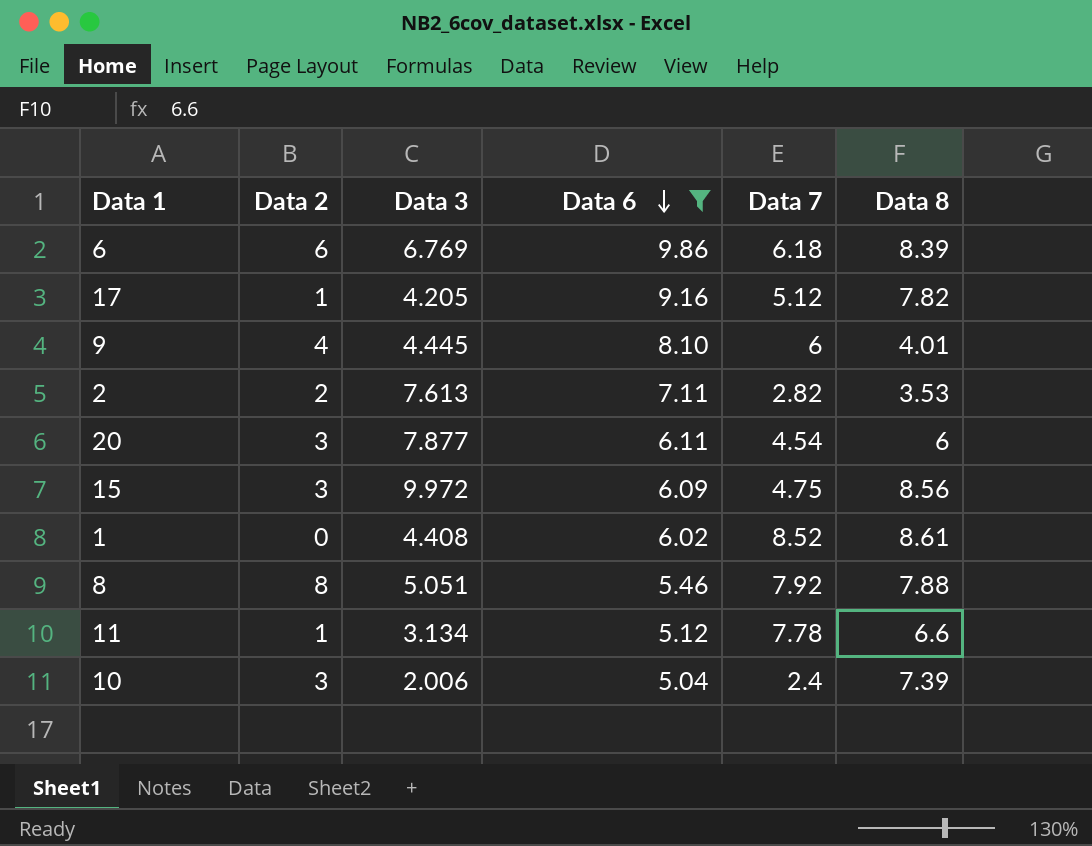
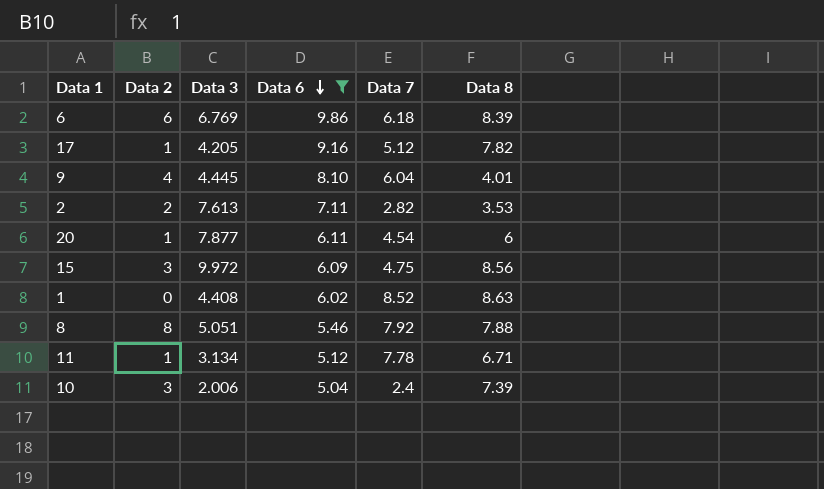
9 | Data 7: 6 -> 6.04
20 | Data 2: 3 -> 1
1 | Data 8: 8.61 -> 8.63
11 | Data 8: 6.6 -> 6.71

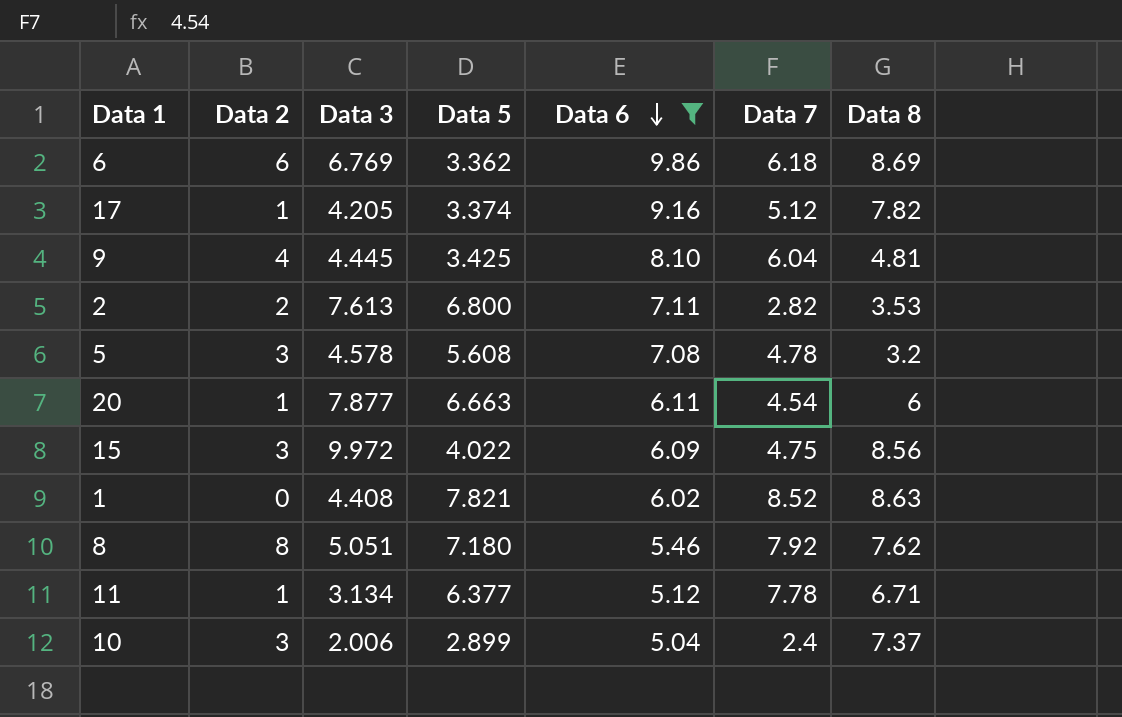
column Data 5 | position: none -> 4
6 | Data 8: 8.39 -> 8.69
9 | Data 8: 4.01 -> 4.81
row 5: none -> 3 | 4.578 | 5.608 | 7.08 | 4.78 | 3.2
8 | Data 8: 7.88 -> 7.62
10 | Data 8: 7.39 -> 7.37

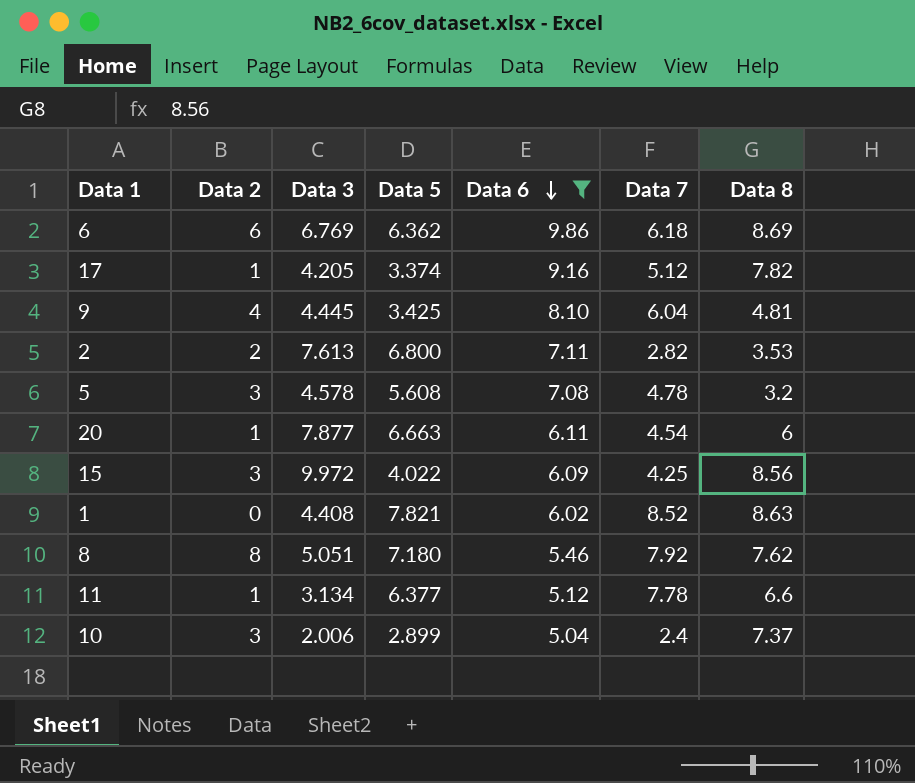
6 | Data 5: 3.362 -> 6.362
15 | Data 7: 4.75 -> 4.25
11 | Data 8: 6.71 -> 6.6

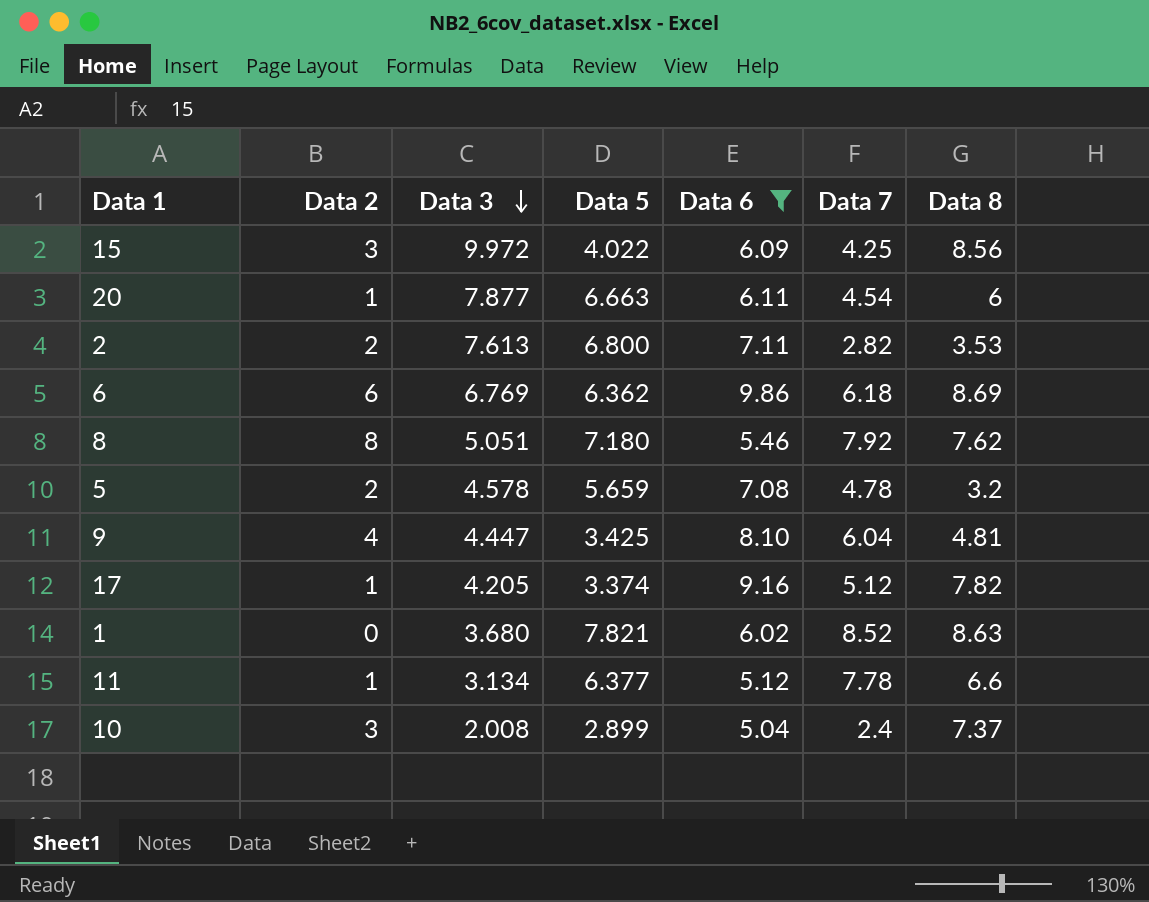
row order: Data 6 descending -> Data 3 descending
5 | Data 2: 3 -> 2
5 | Data 5: 5.608 -> 5.659
9 | Data 3: 4.445 -> 4.447
1 | Data 3: 4.408 -> 3.680
10 | Data 3: 2.006 -> 2.008

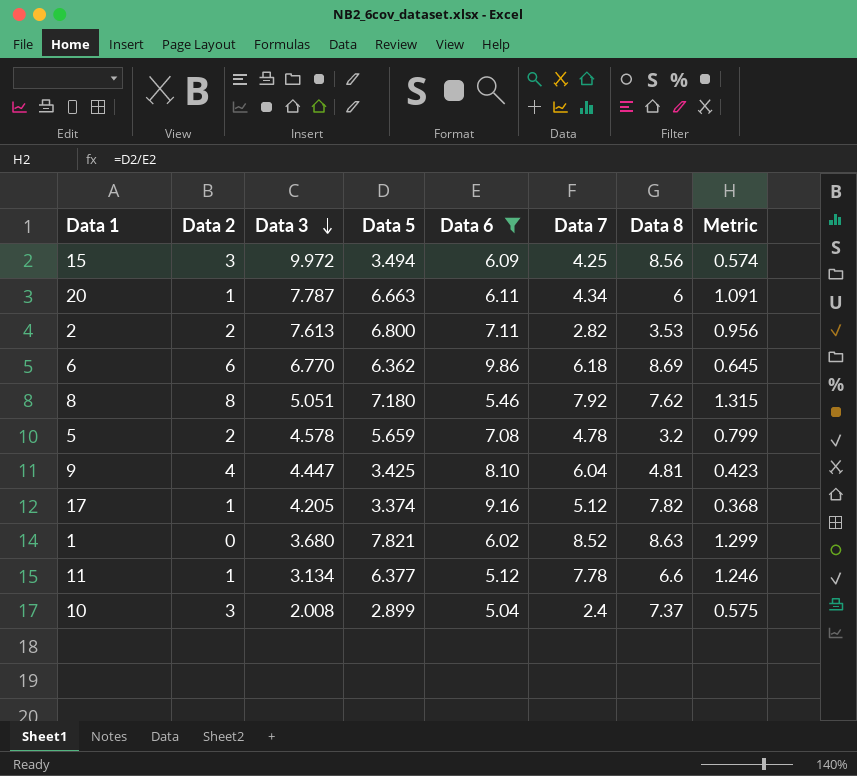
column Metric | formula: none -> [Data 5] / [Data 6]
15 | Data 5: 4.022 -> 3.494
20 | Data 3: 7.877 -> 7.787
20 | Data 7: 4.54 -> 4.34
6 | Data 3: 6.769 -> 6.770

